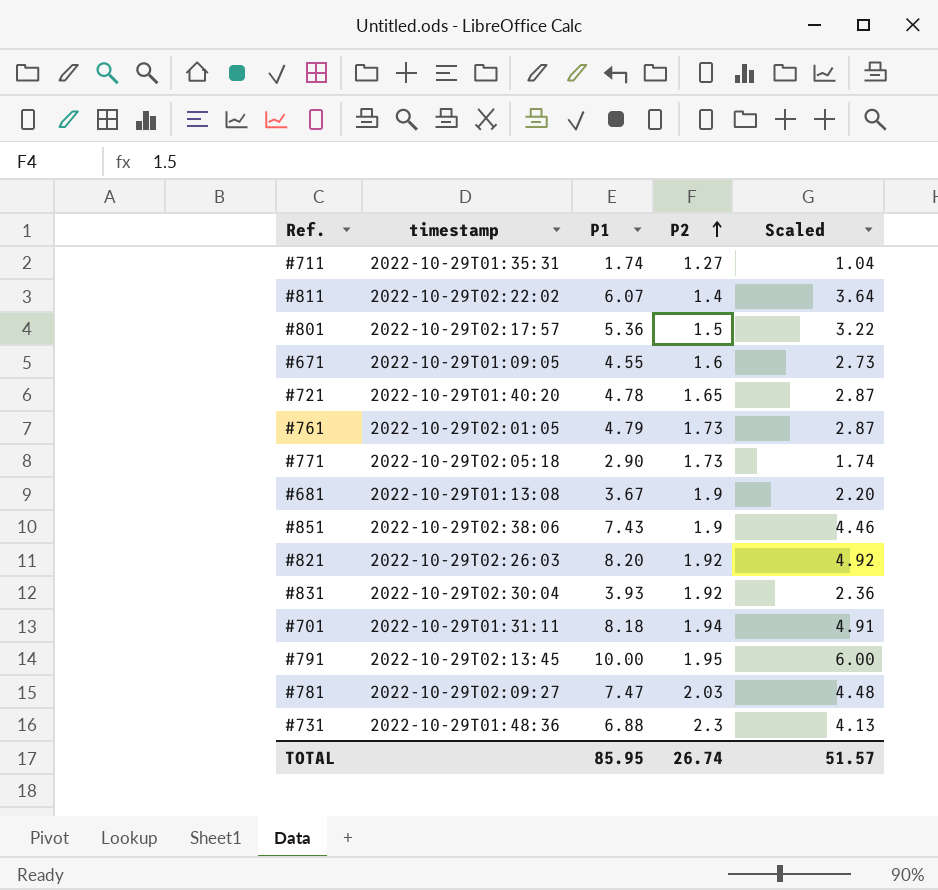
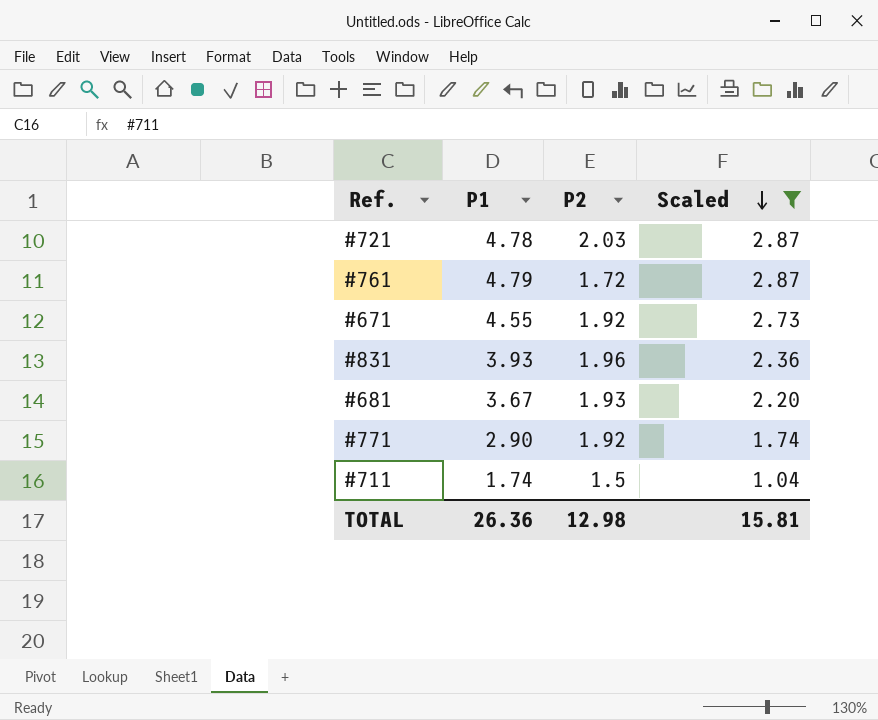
filter: none -> Scaled <= 2.87
row order: P2 ascending -> Scaled descending
column timestamp | position: 2 -> none
#721 | P2: 1.65 -> 2.03
#761 | P2: 1.73 -> 1.72
#671 | P2: 1.6 -> 1.92
#831 | P2: 1.92 -> 1.96
#681 | P2: 1.9 -> 1.93
#771 | P2: 1.73 -> 1.92
#711 | P2: 1.27 -> 1.5
TOTAL | P1: 85.95 -> 26.36
TOTAL | P2: 26.74 -> 12.98
TOTAL | Scaled: 51.57 -> 15.81

